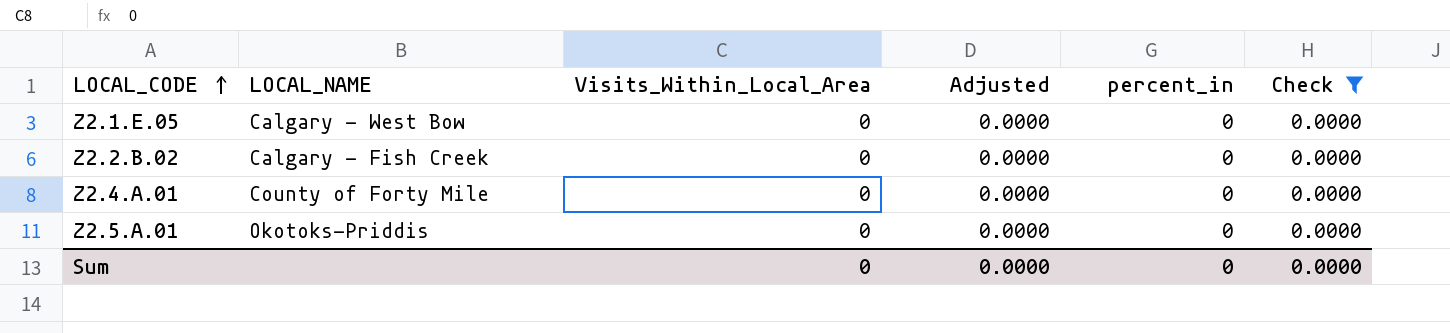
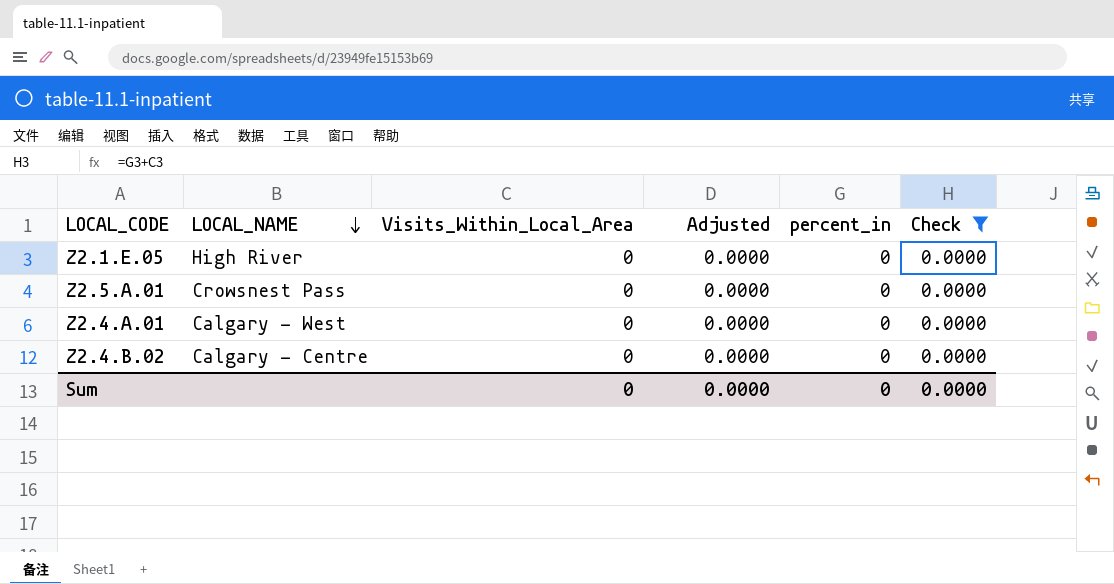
row order: LOCAL_CODE ascending -> LOCAL_NAME descending
row Z2.2.B.02: Calgary - Fish Creek | 0 | 0.0000 | 0 | 0.0000 -> none
Z2.1.E.05 | LOCAL_NAME: Calgary - West Bow -> High River
Z2.5.A.01 | LOCAL_NAME: Okotoks-Priddis -> Crowsnest Pass
Z2.4.A.01 | LOCAL_NAME: County of Forty Mile -> Calgary - West
row Z2.4.B.02: none -> Calgary - Centre | 0 | 0.0000 | 0 | 0.0000

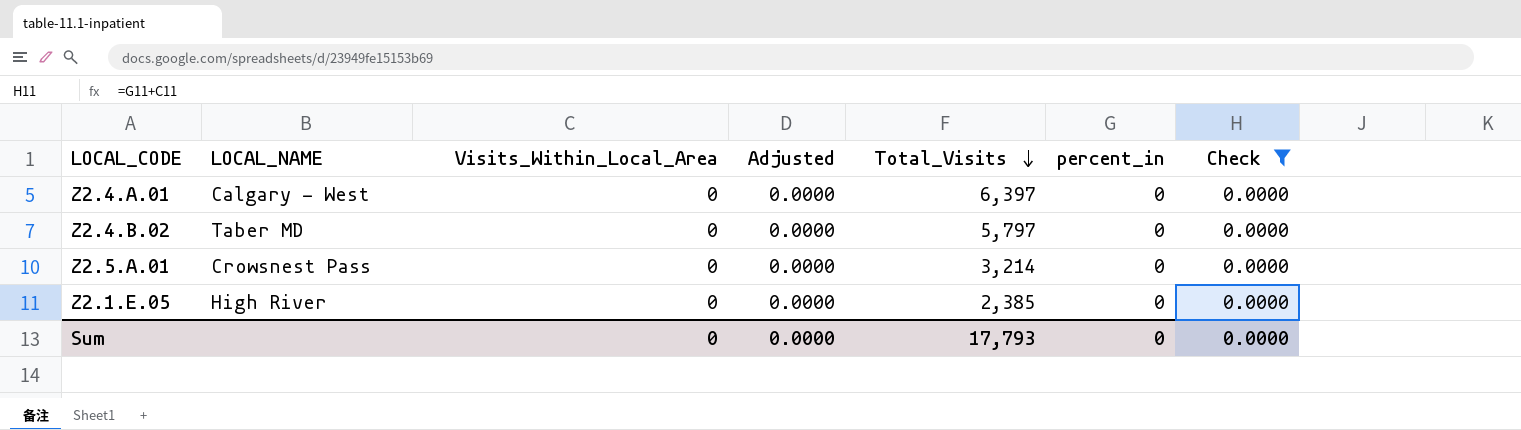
row order: LOCAL_NAME descending -> Total_Visits descending
column Total_Visits | position: none -> 5
Z2.4.B.02 | LOCAL_NAME: Calgary - Centre -> Taber MD

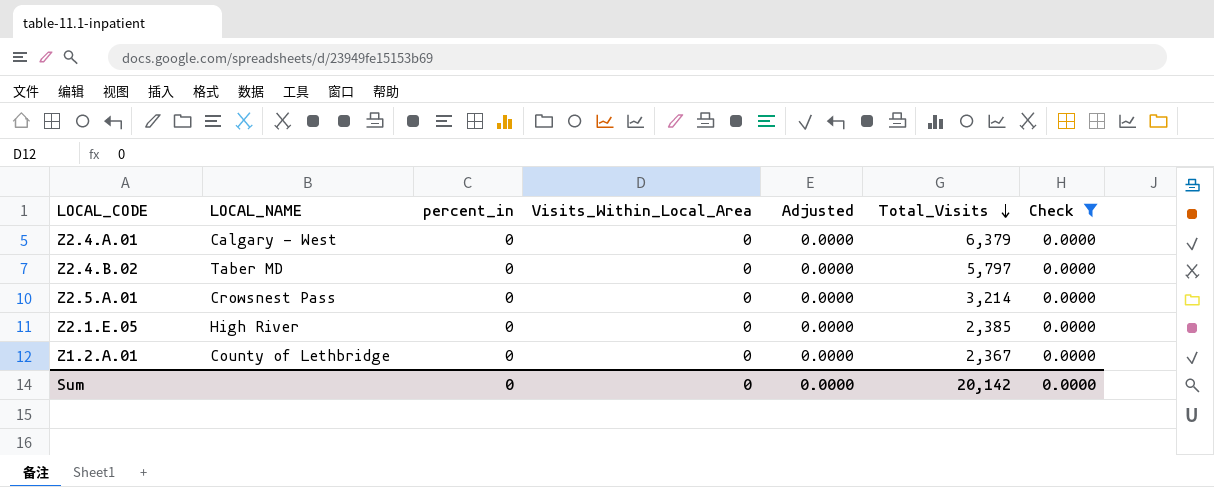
column percent_in | position: 6 -> 3
Z2.4.A.01 | Total_Visits: 6,397 -> 6,379
row Z1.2.A.01: none -> County of Lethbridge | 0 | 0 | 0.0000 | 2,367 | 0.0000
Sum | Total_Visits: 17,793 -> 20,142

